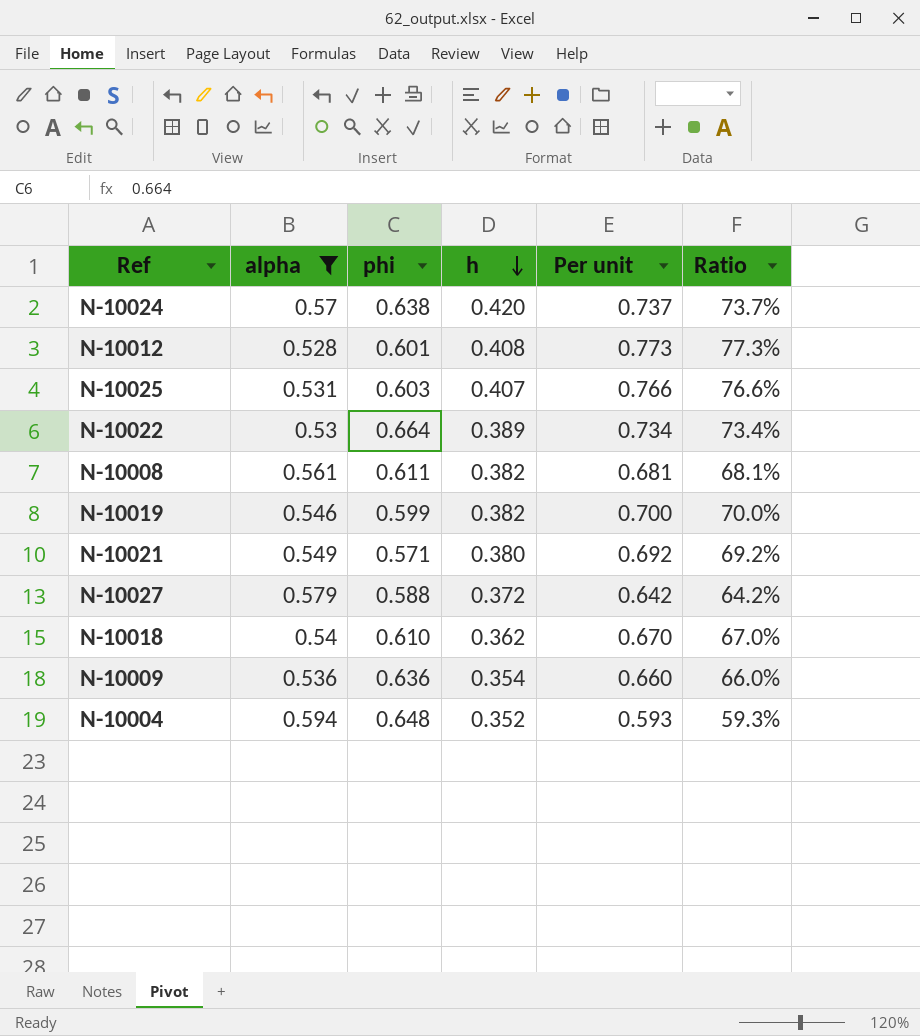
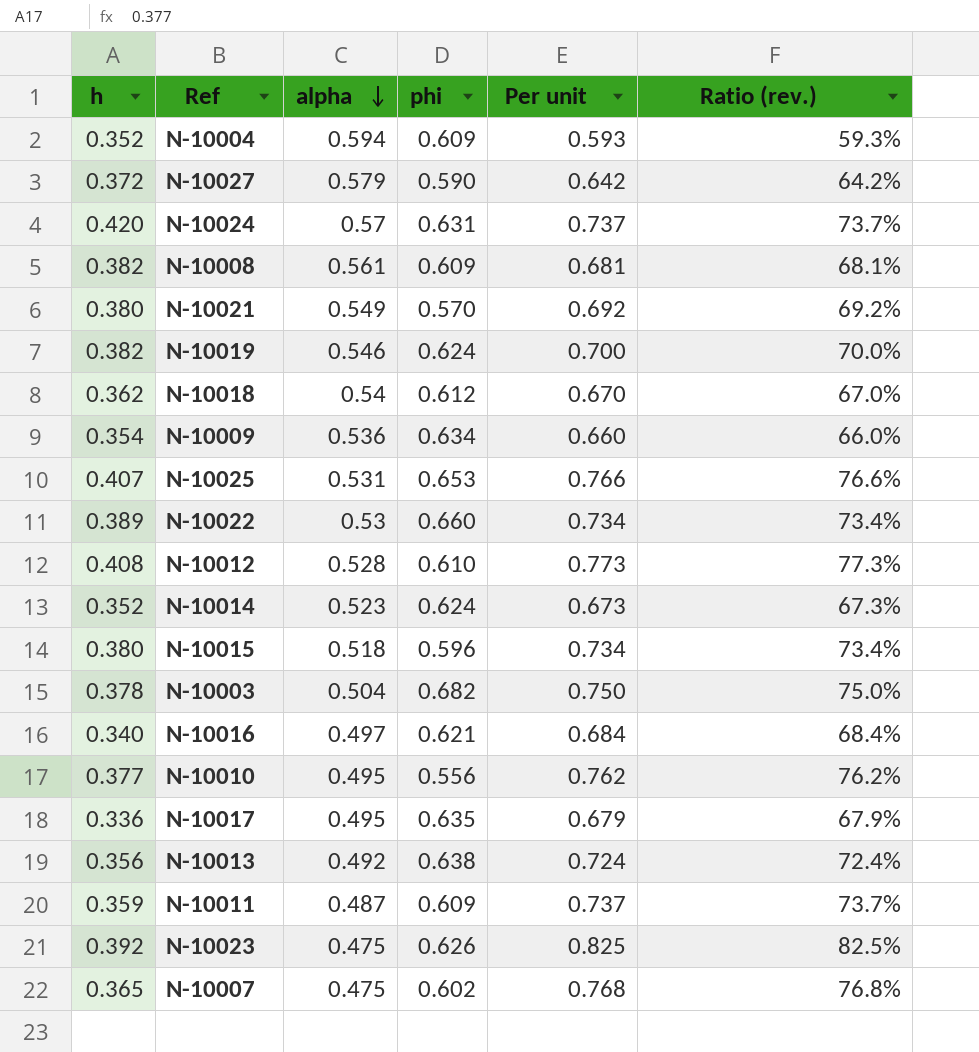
filter: alpha >= 0.528 -> none
row order: h descending -> alpha descending
column h | position: 4 -> 1
column name: Ratio -> Ratio (rev.)
N-10004 | phi: 0.648 -> 0.609
N-10027 | phi: 0.588 -> 0.590
N-10024 | phi: 0.638 -> 0.631
N-10008 | phi: 0.611 -> 0.609
N-10021 | phi: 0.571 -> 0.570
N-10019 | phi: 0.599 -> 0.624
N-10018 | phi: 0.610 -> 0.612
N-10009 | phi: 0.636 -> 0.634
N-10025 | phi: 0.603 -> 0.653
N-10022 | phi: 0.664 -> 0.660
N-10012 | phi: 0.601 -> 0.610

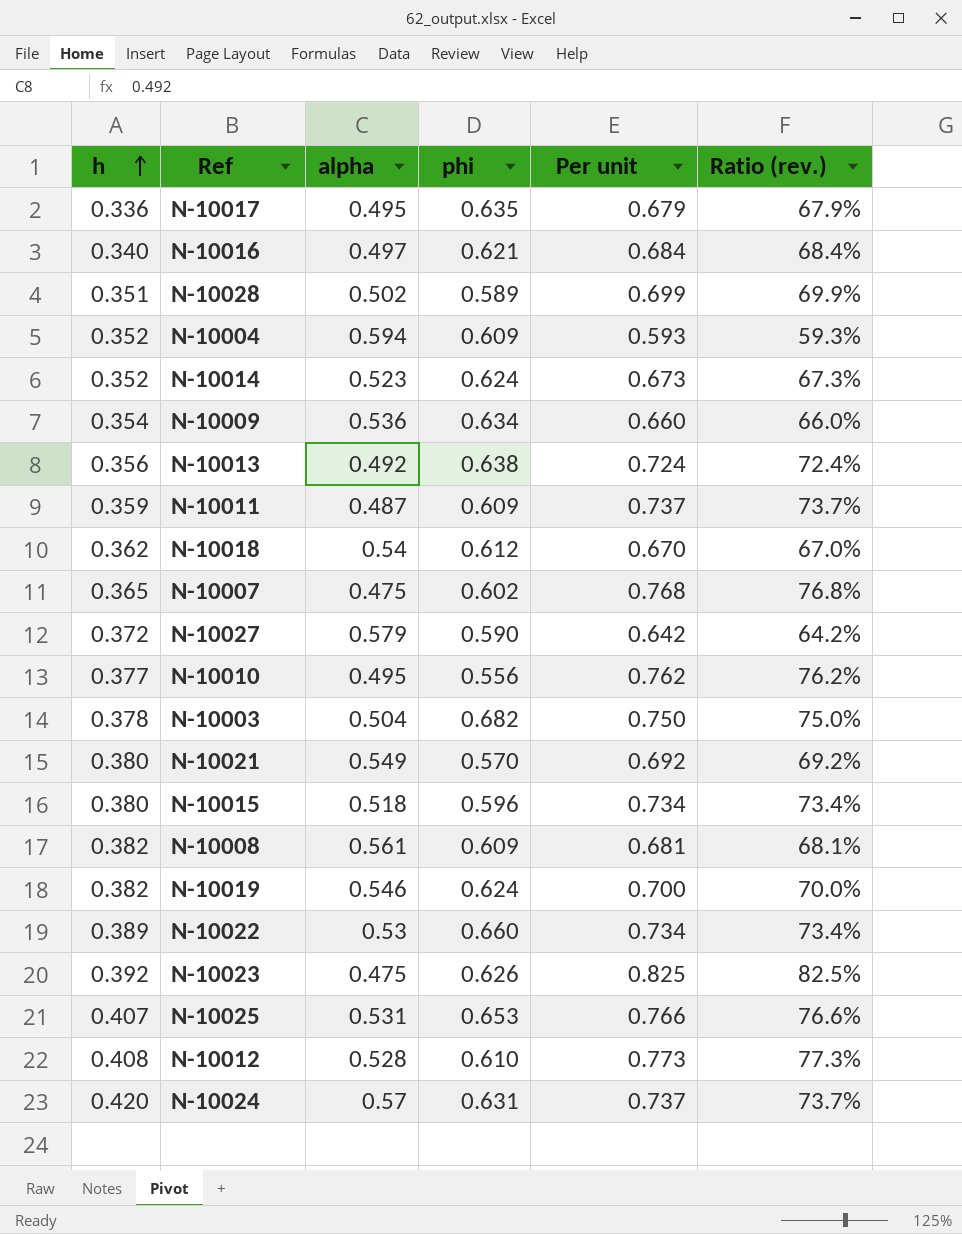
row order: alpha descending -> h ascending
row N-10028: none -> 0.351 | 0.502 | 0.589 | 0.699 | 69.9%

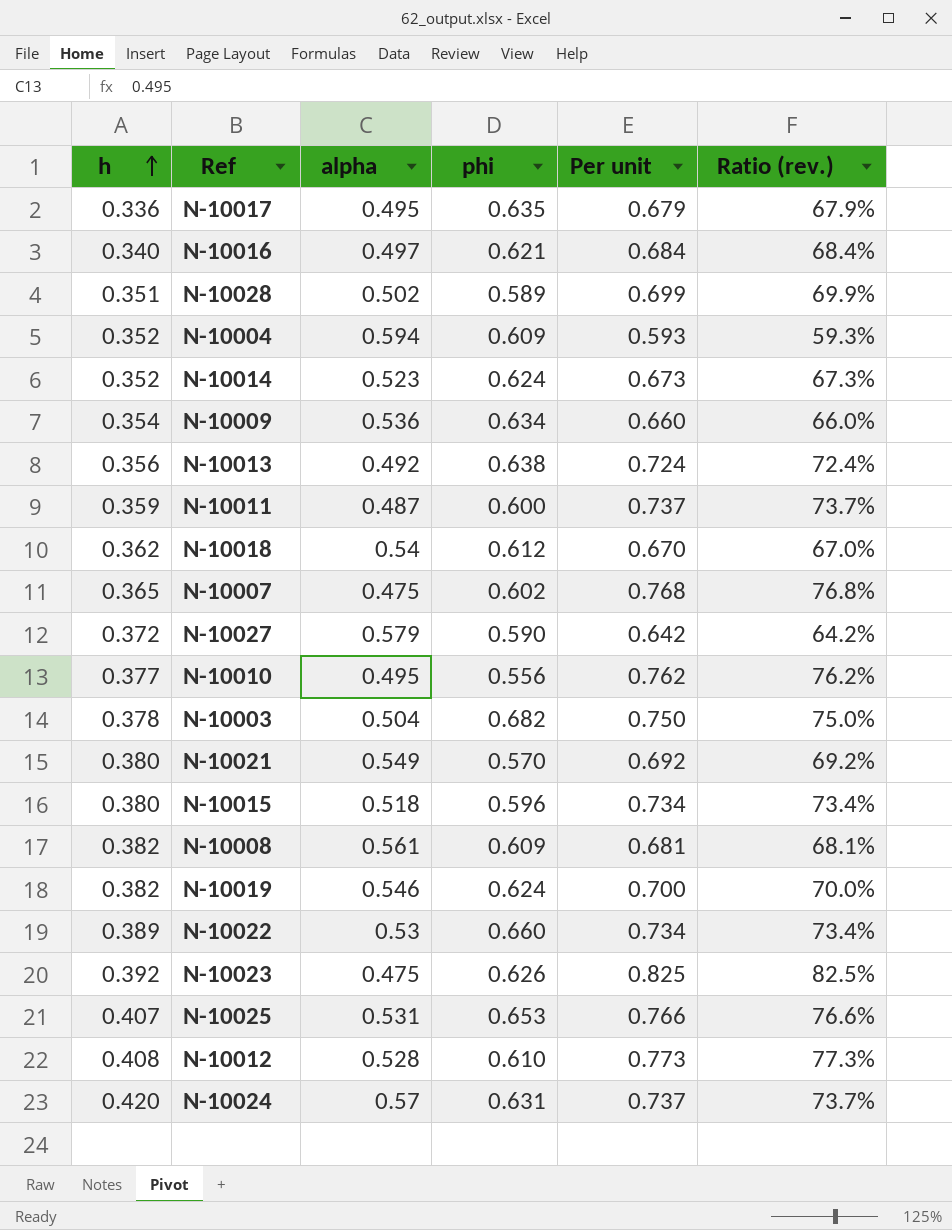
N-10011 | phi: 0.609 -> 0.600

